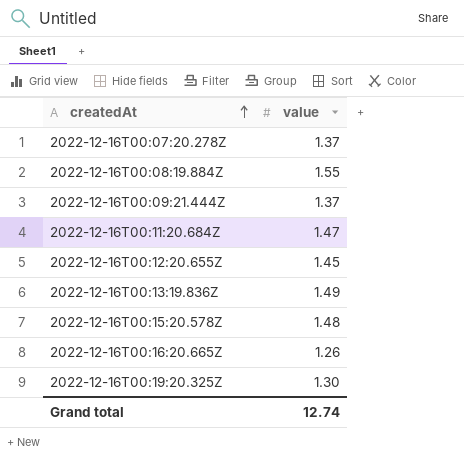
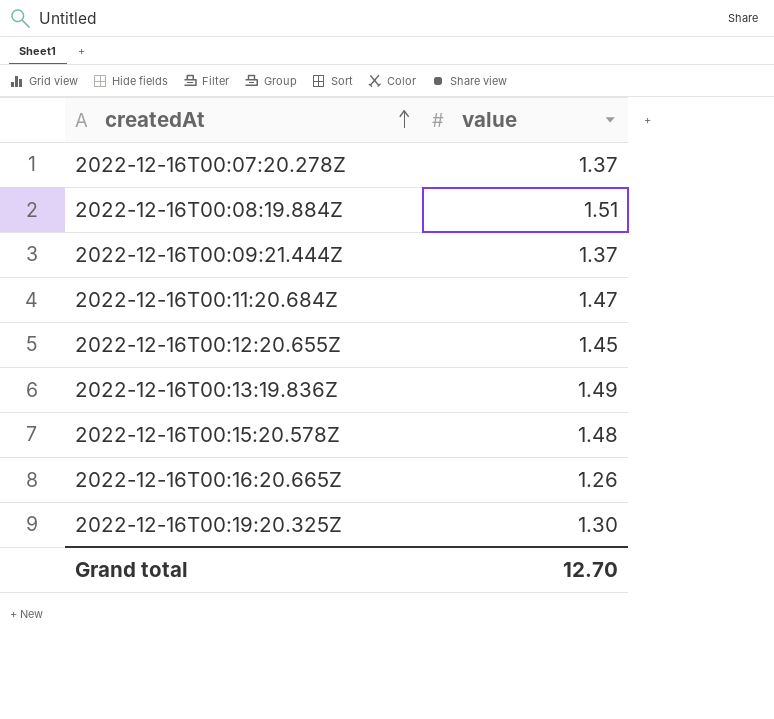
2022-12-16T00:08:19.884Z | value: 1.55 -> 1.51
Grand total | value: 12.74 -> 12.70

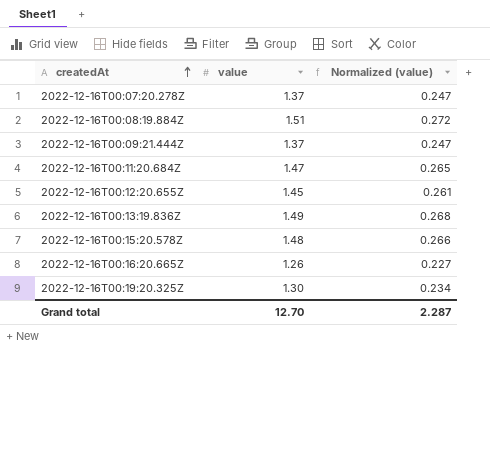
column Normalized (value) | formula: none -> [value] * 0.18

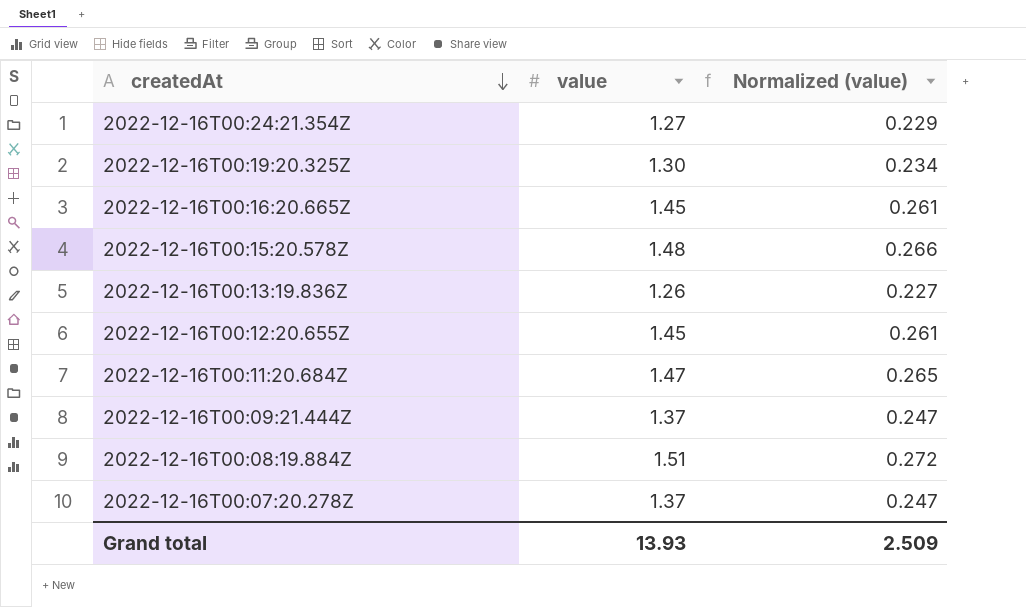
row order: createdAt ascending -> createdAt descending
row 2022-12-16T00:24:21.354Z: none -> 1.27 | 0.229
2022-12-16T00:16:20.665Z | value: 1.26 -> 1.45
2022-12-16T00:16:20.665Z | Normalized (value): 0.227 -> 0.261
2022-12-16T00:13:19.836Z | value: 1.49 -> 1.26
2022-12-16T00:13:19.836Z | Normalized (value): 0.268 -> 0.227
Grand total | value: 12.70 -> 13.93
Grand total | Normalized (value): 2.287 -> 2.509

